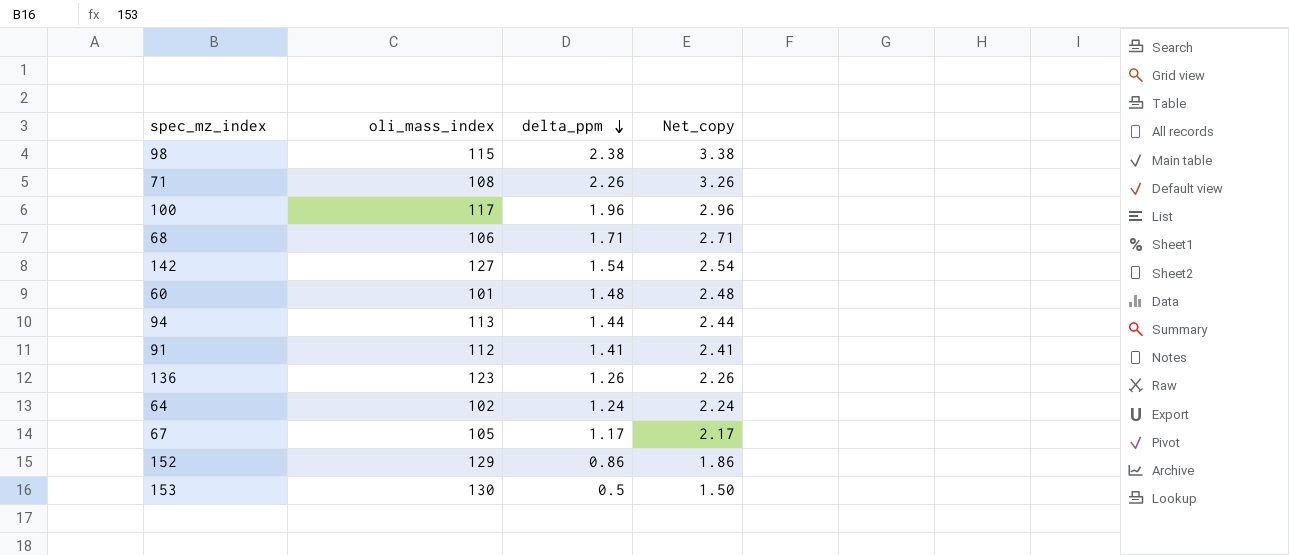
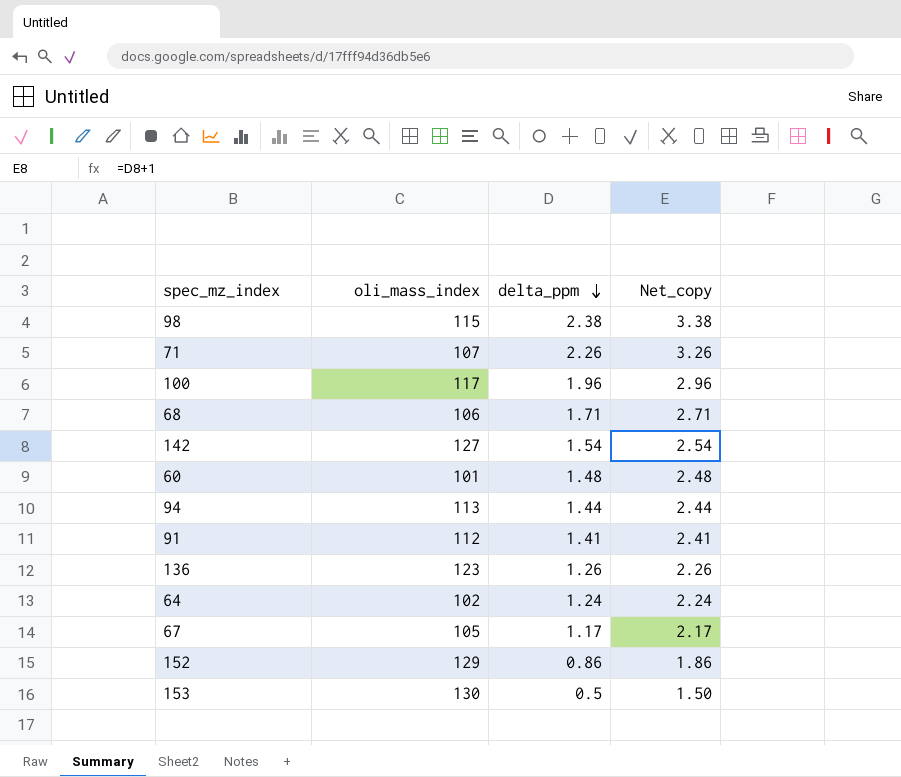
71 | oli_mass_index: 108 -> 107

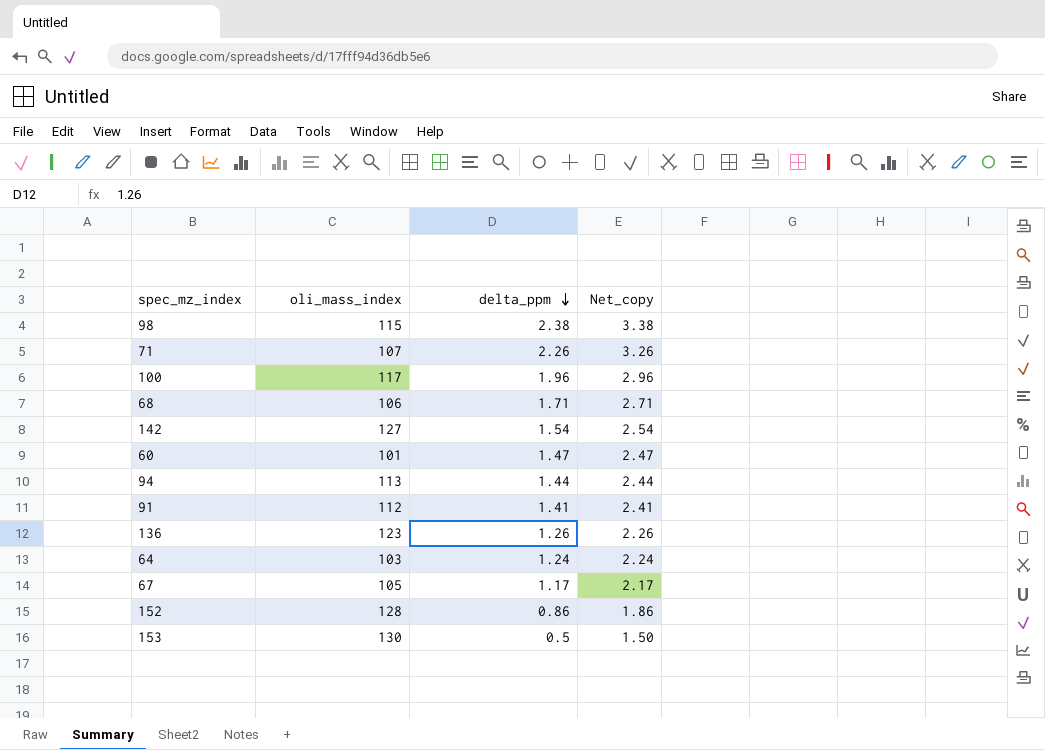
60 | delta_ppm: 1.48 -> 1.47
60 | Net_copy: 2.48 -> 2.47
64 | oli_mass_index: 102 -> 103
152 | oli_mass_index: 129 -> 128

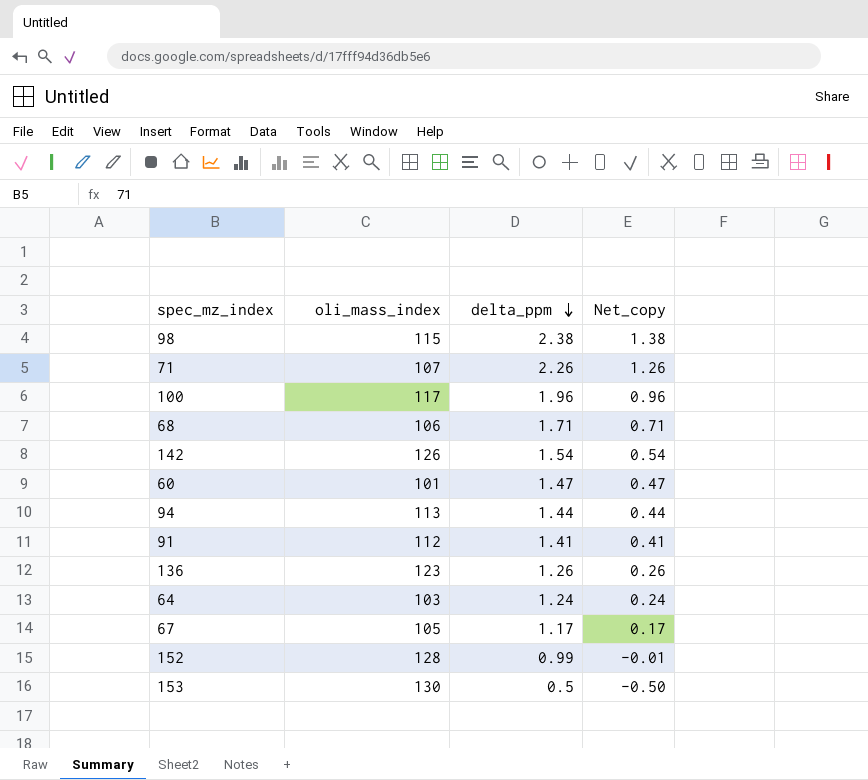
column Net_copy | formula: [delta_ppm] + 1 -> [delta_ppm] - 1
142 | oli_mass_index: 127 -> 126
152 | delta_ppm: 0.86 -> 0.99

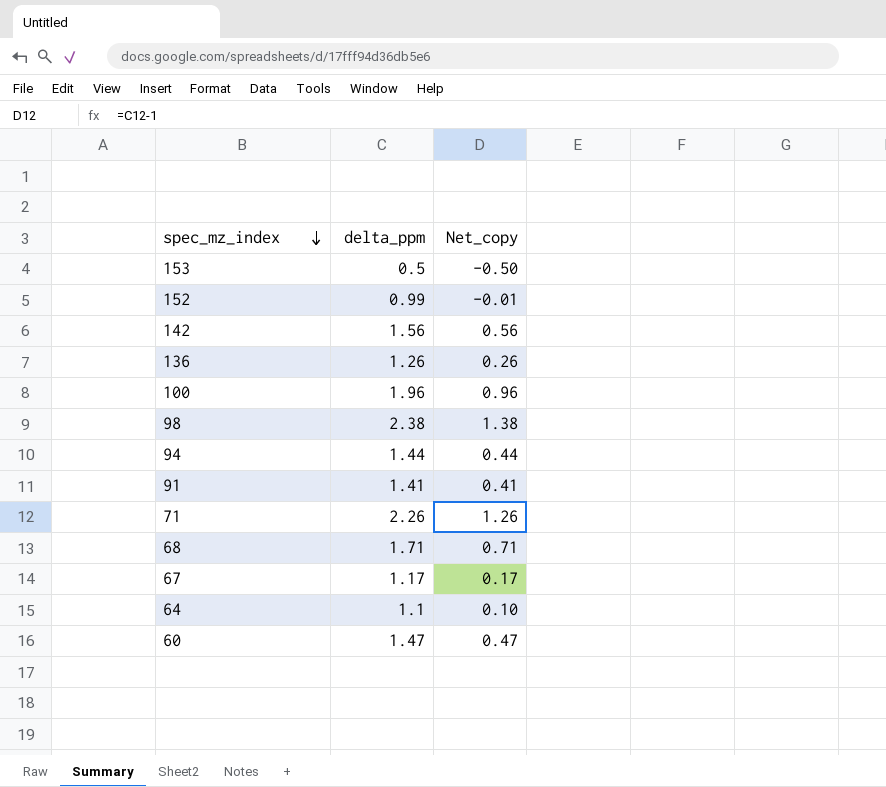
row order: delta_ppm descending -> spec_mz_index descending
column oli_mass_index | position: 2 -> none
142 | delta_ppm: 1.54 -> 1.56
142 | Net_copy: 0.54 -> 0.56
64 | delta_ppm: 1.24 -> 1.1
64 | Net_copy: 0.24 -> 0.10

